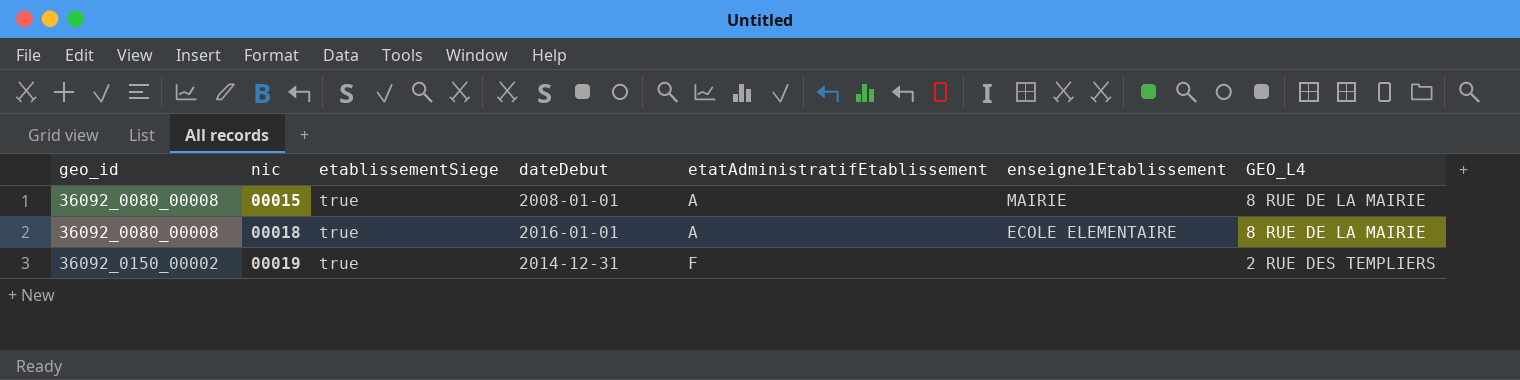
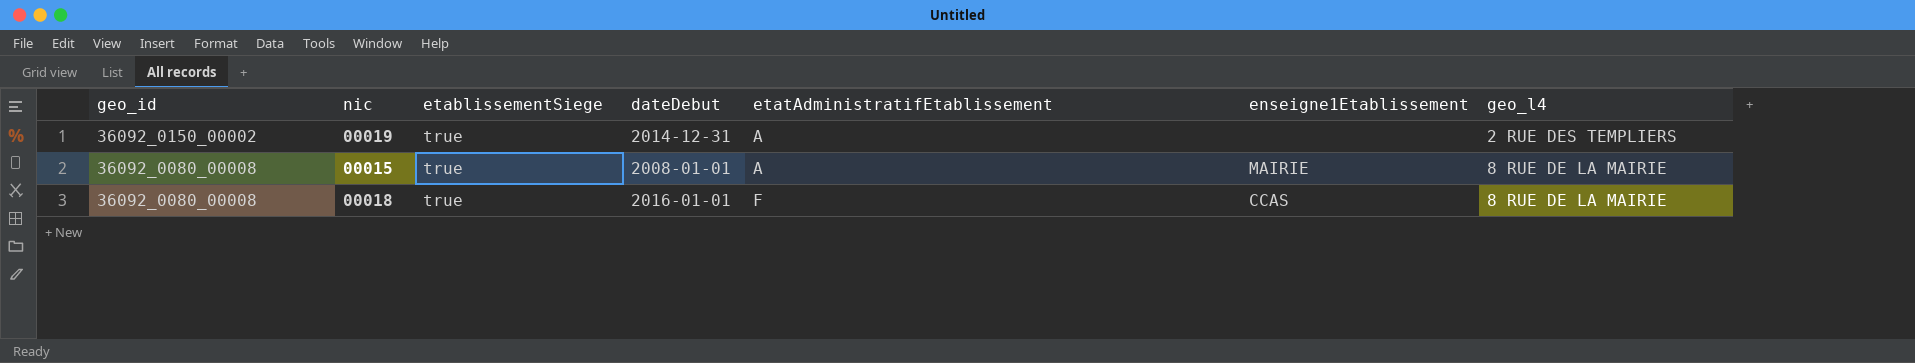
row order: geo_id ascending -> geo_id descending
column name: GEO_L4 -> geo_l4
00019 | etatAdministratifEtablissement: F -> A
00018 | etatAdministratifEtablissement: A -> F
00018 | enseigne1Etablissement: ECOLE ELEMENTAIRE -> CCAS

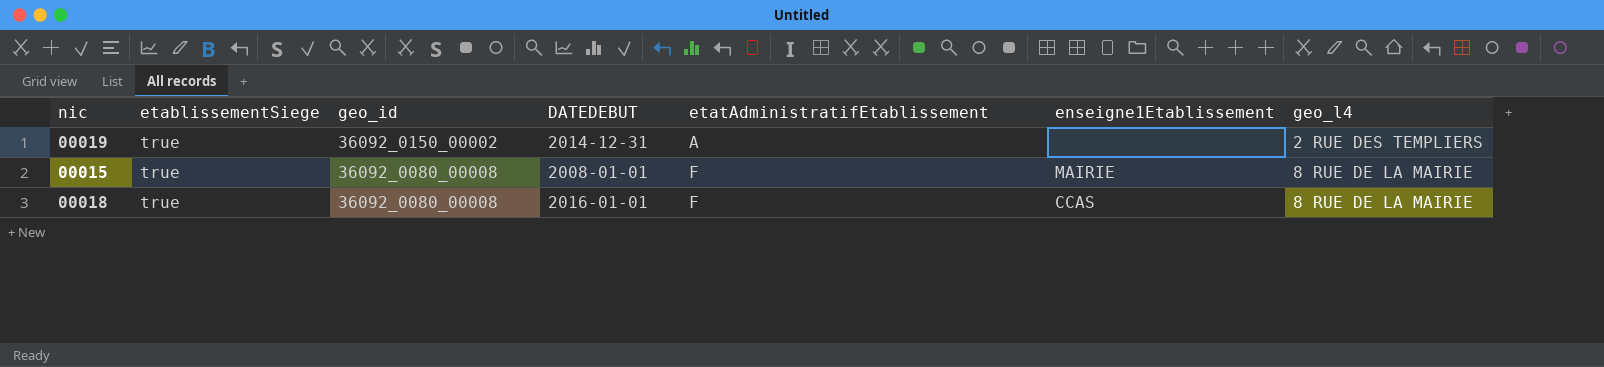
column geo_id | position: 1 -> 3
column name: dateDebut -> DATEDEBUT
00015 | etatAdministratifEtablissement: A -> F

